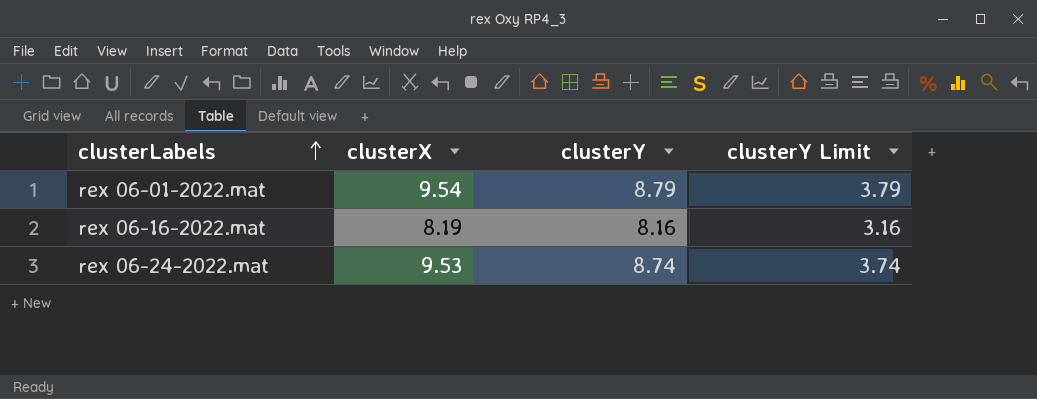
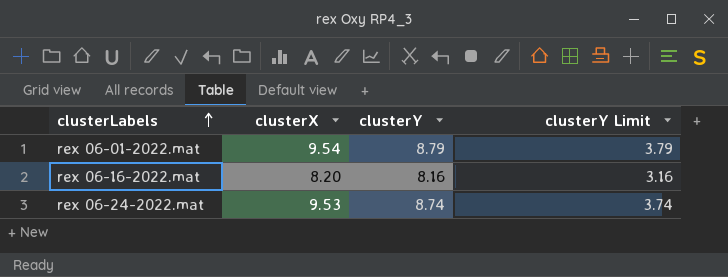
rex 06-16-2022.mat | clusterX: 8.19 -> 8.20

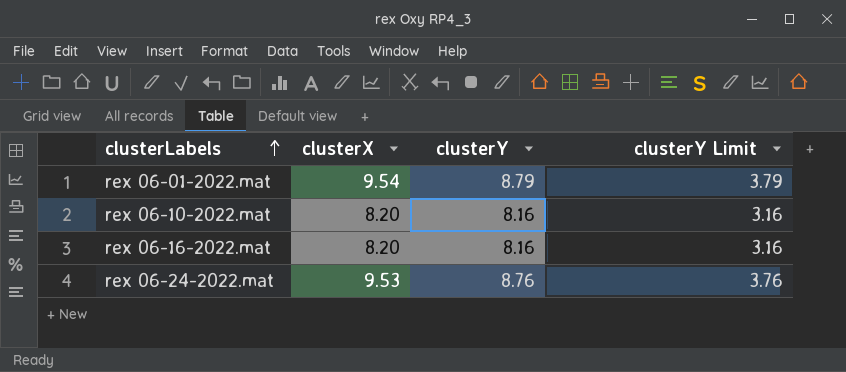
row rex 06-10-2022.mat: none -> 8.20 | 8.16 | 3.16
rex 06-24-2022.mat | clusterY: 8.74 -> 8.76
rex 06-24-2022.mat | clusterY Limit: 3.74 -> 3.76

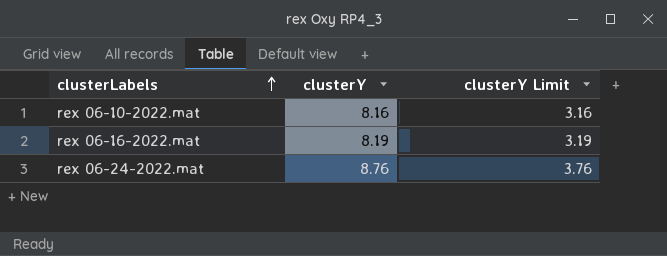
column clusterX | position: 2 -> none
row rex 06-01-2022.mat: 9.54 | 8.79 | 3.79 -> none
rex 06-16-2022.mat | clusterY: 8.16 -> 8.19
rex 06-16-2022.mat | clusterY Limit: 3.16 -> 3.19

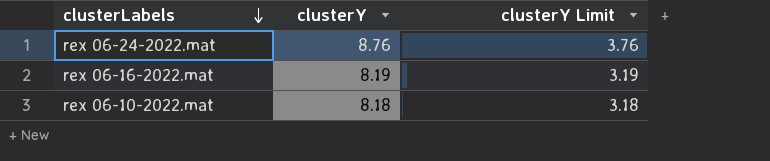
row order: clusterLabels ascending -> clusterLabels descending
rex 06-10-2022.mat | clusterY: 8.16 -> 8.18
rex 06-10-2022.mat | clusterY Limit: 3.16 -> 3.18

